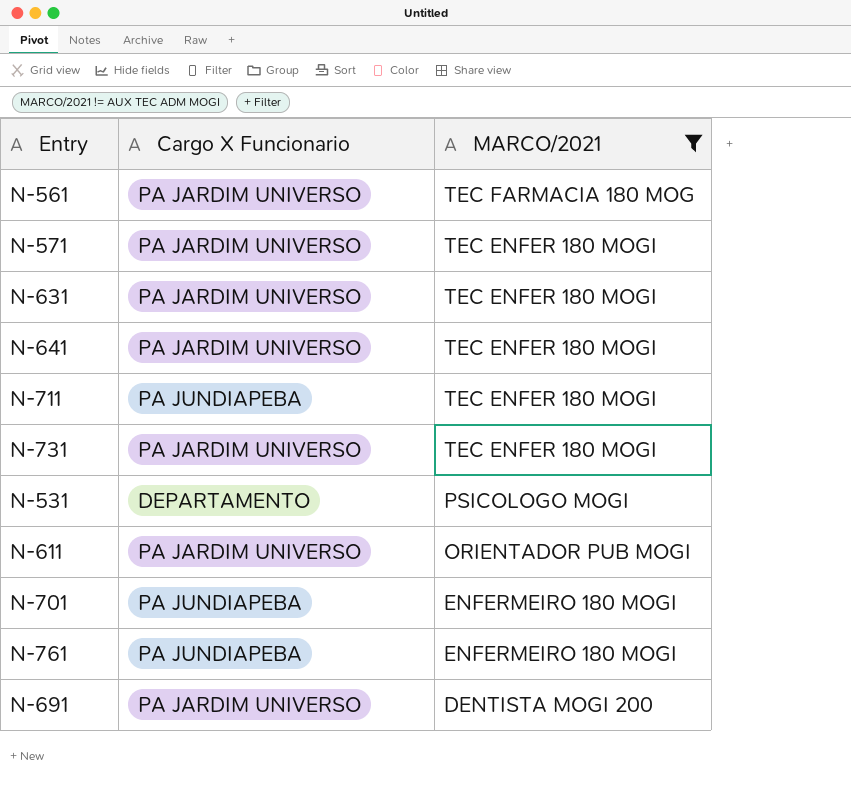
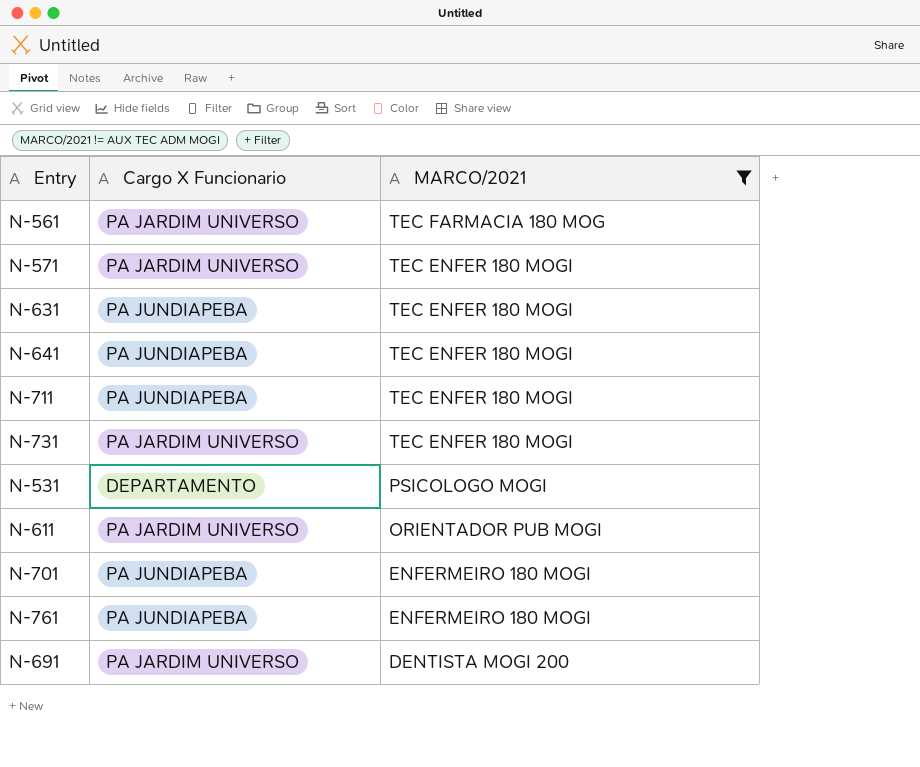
N-631 | Cargo X Funcionario: PA JARDIM UNIVERSO -> PA JUNDIAPEBA
N-641 | Cargo X Funcionario: PA JARDIM UNIVERSO -> PA JUNDIAPEBA

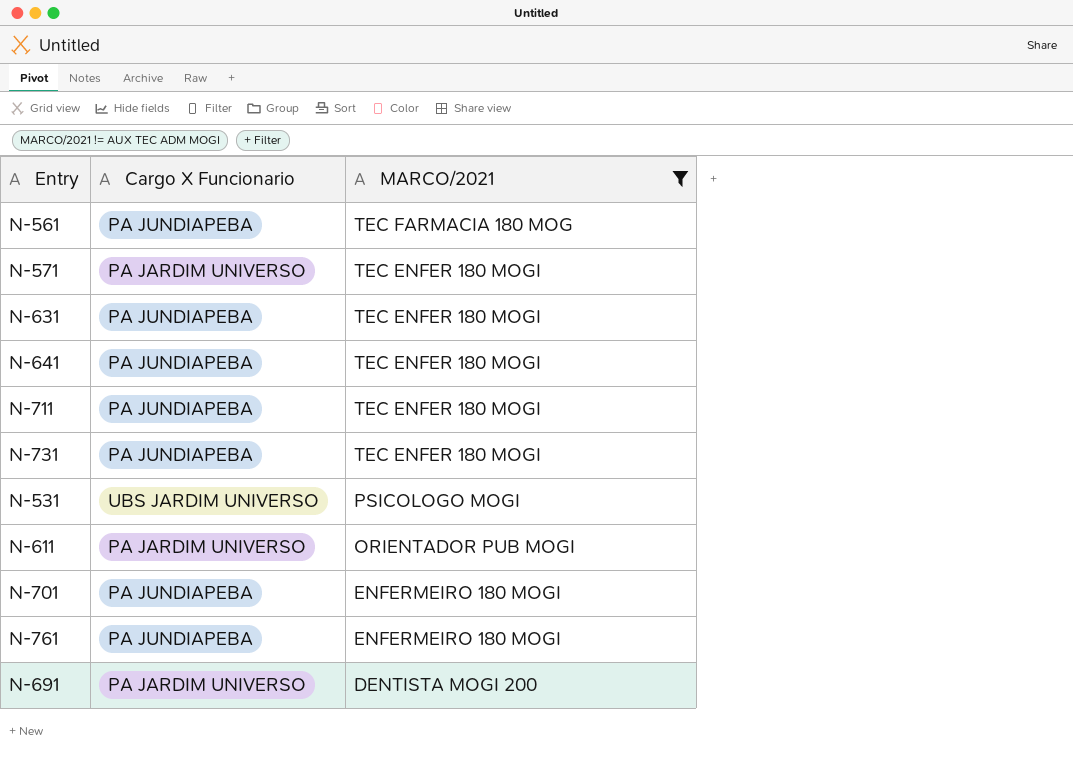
N-561 | Cargo X Funcionario: PA JARDIM UNIVERSO -> PA JUNDIAPEBA
N-731 | Cargo X Funcionario: PA JARDIM UNIVERSO -> PA JUNDIAPEBA
N-531 | Cargo X Funcionario: DEPARTAMENTO -> UBS JARDIM UNIVERSO

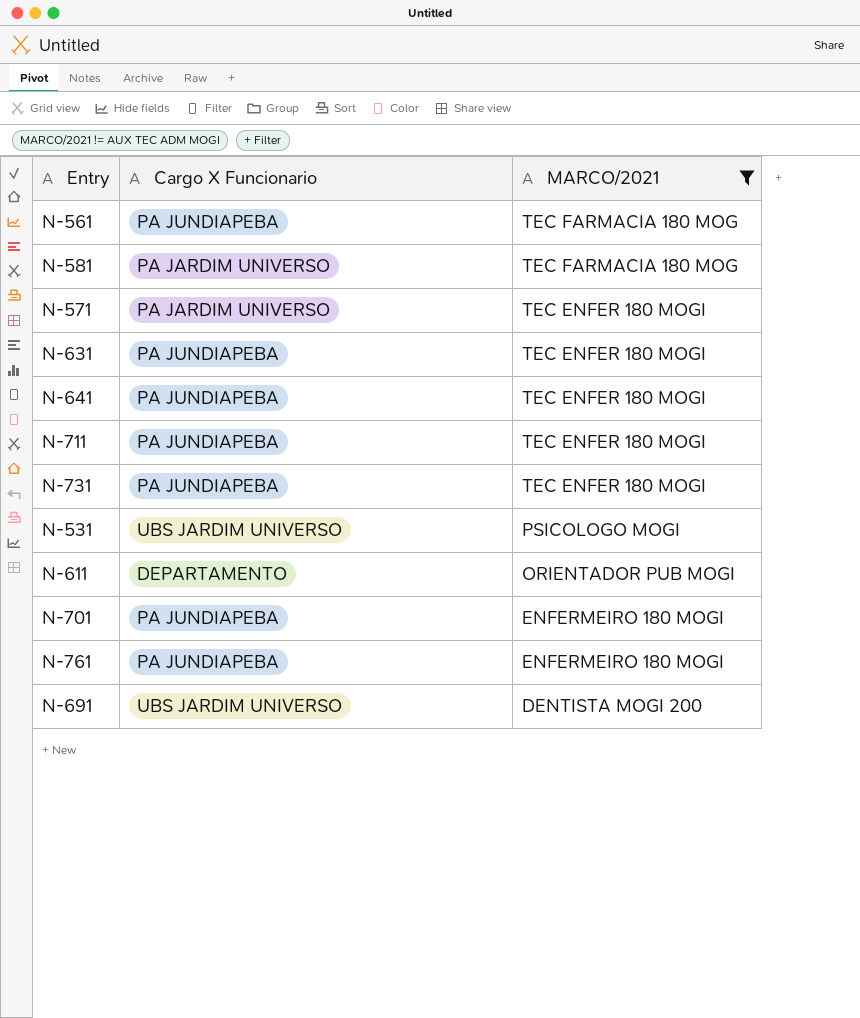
row N-581: none -> PA JARDIM UNIVERSO | TEC FARMACIA 180 MOG
N-611 | Cargo X Funcionario: PA JARDIM UNIVERSO -> DEPARTAMENTO
N-691 | Cargo X Funcionario: PA JARDIM UNIVERSO -> UBS JARDIM UNIVERSO

